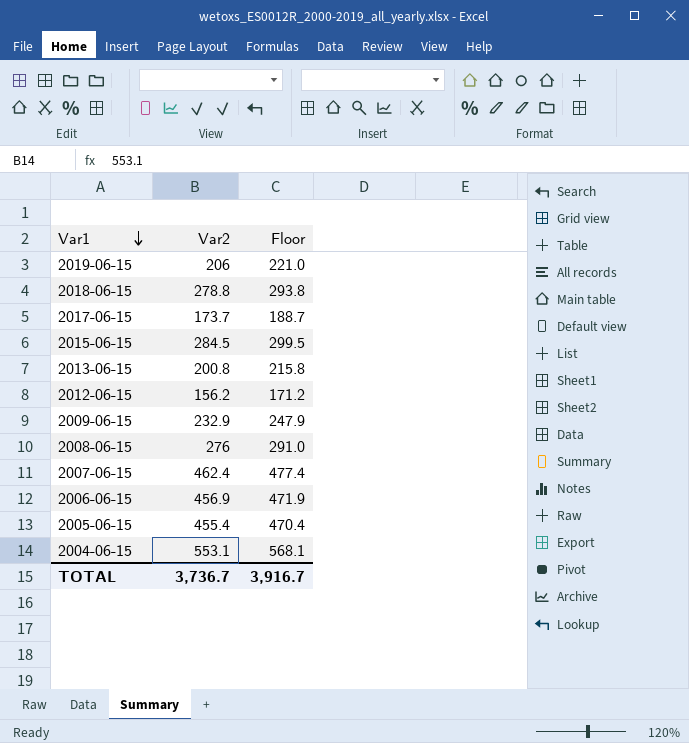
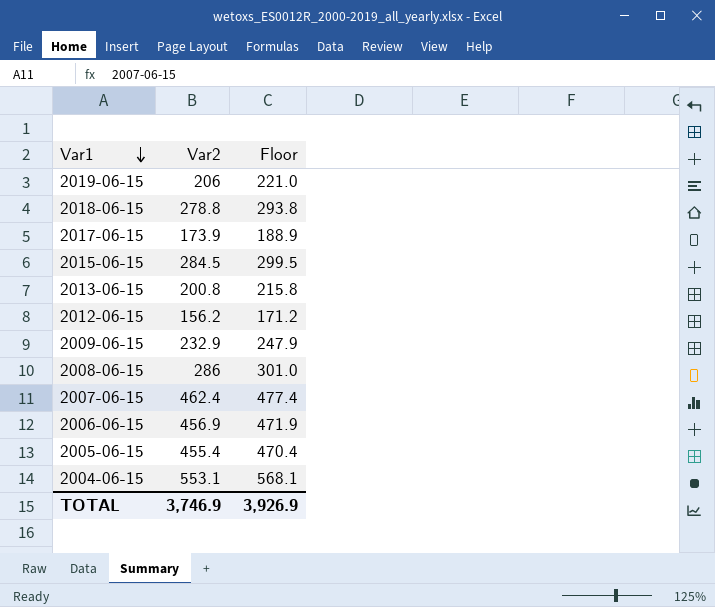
2017-06-15 | Var2: 173.7 -> 173.9
2017-06-15 | Floor: 188.7 -> 188.9
2008-06-15 | Var2: 276 -> 286
2008-06-15 | Floor: 291.0 -> 301.0
TOTAL | Var2: 3,736.7 -> 3,746.9
TOTAL | Floor: 3,916.7 -> 3,926.9

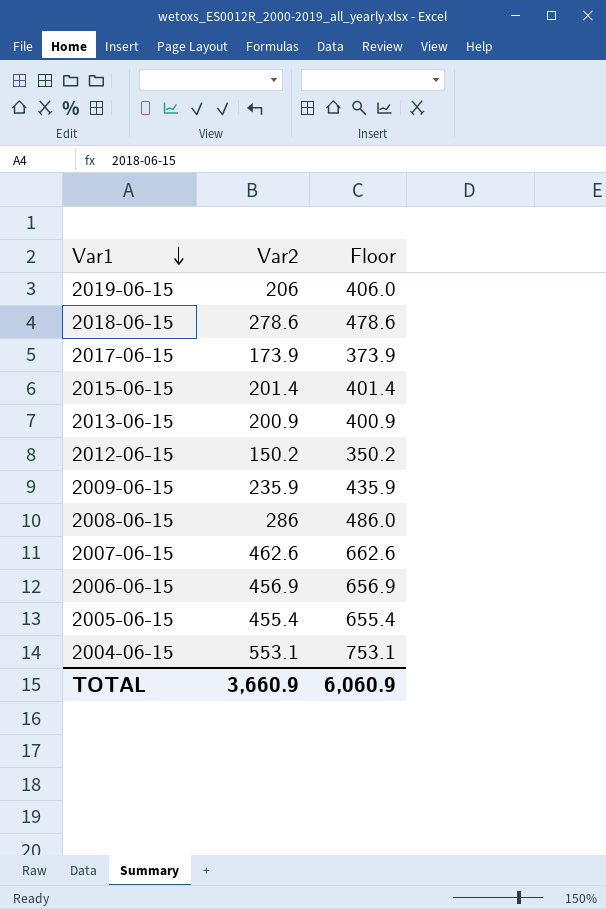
column Floor | formula: [Var2] + 15 -> [Var2] + 200
2018-06-15 | Var2: 278.8 -> 278.6
2015-06-15 | Var2: 284.5 -> 201.4
2013-06-15 | Var2: 200.8 -> 200.9
2012-06-15 | Var2: 156.2 -> 150.2
2009-06-15 | Var2: 232.9 -> 235.9
2007-06-15 | Var2: 462.4 -> 462.6
TOTAL | Var2: 3,746.9 -> 3,660.9
TOTAL | Floor: 3,926.9 -> 6,060.9

